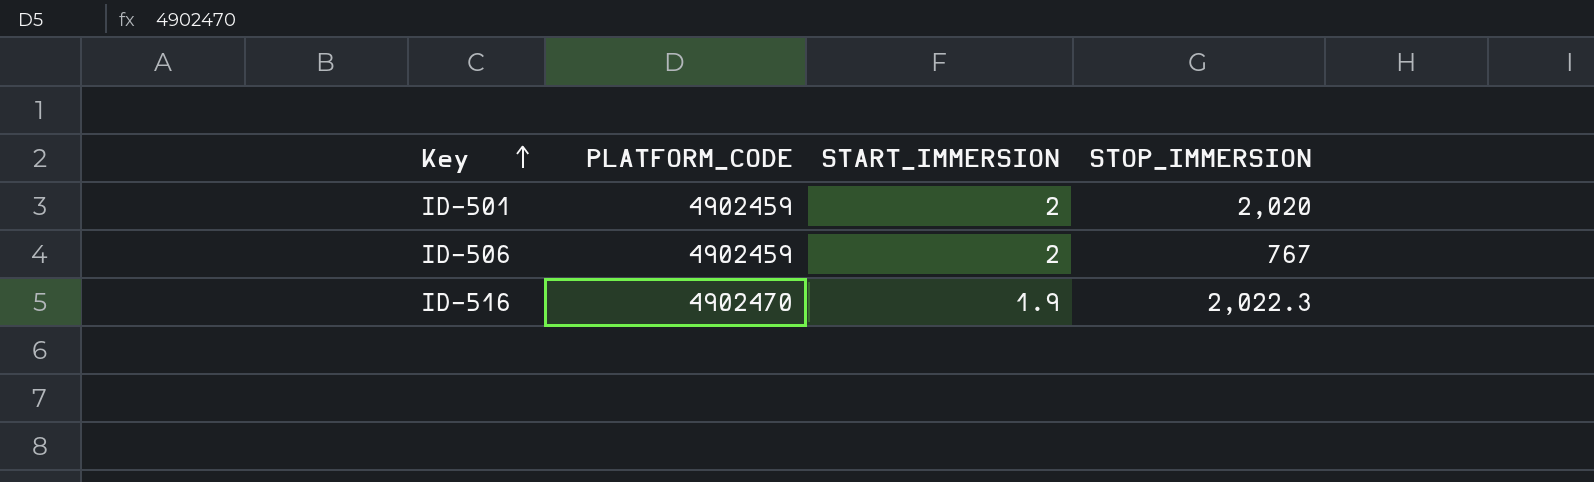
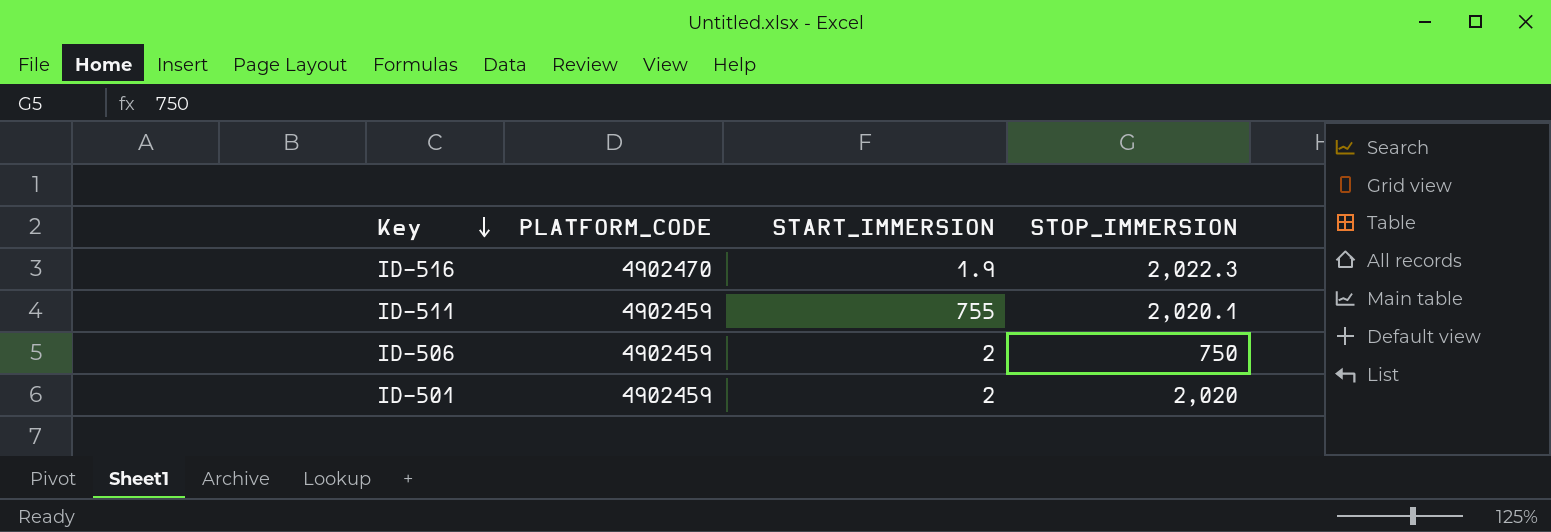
row order: Key ascending -> Key descending
row ID-511: none -> 4902459 | 755 | 2,020.1
ID-506 | STOP_IMMERSION: 767 -> 750

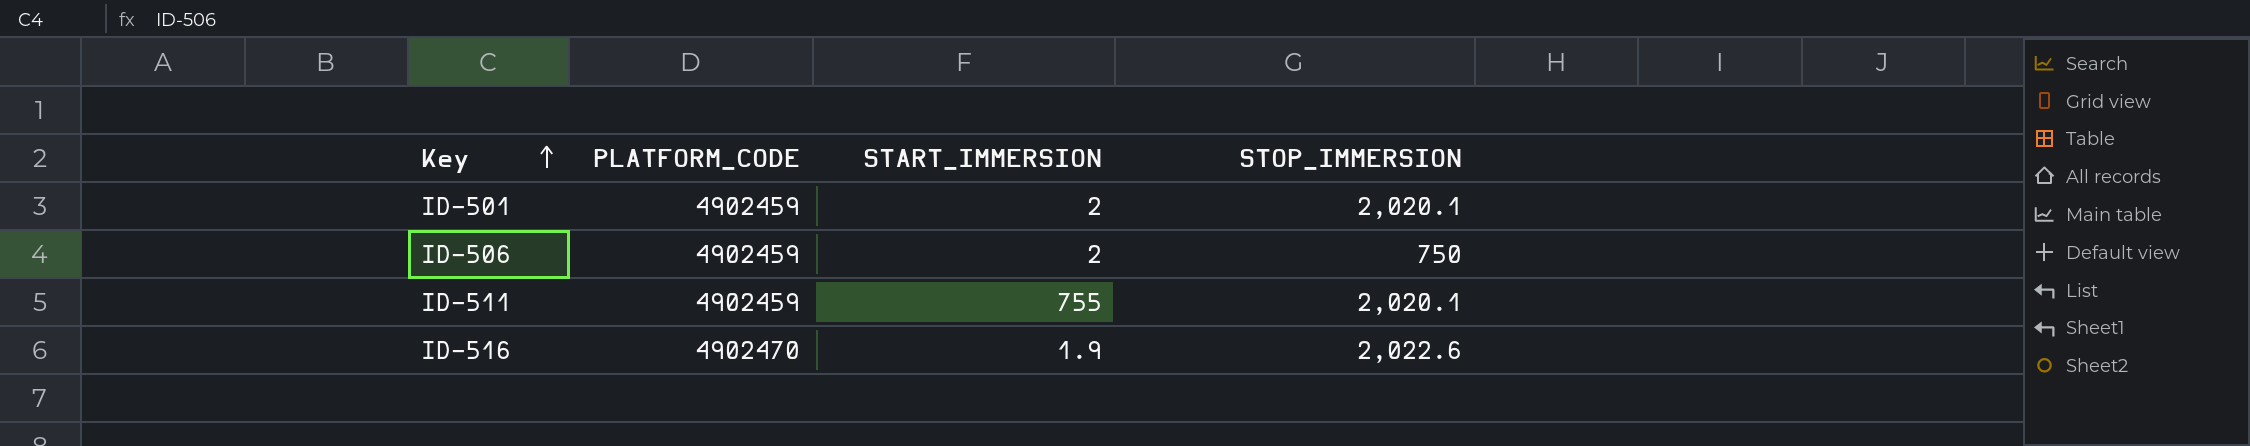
row order: Key descending -> Key ascending
ID-501 | STOP_IMMERSION: 2,020 -> 2,020.1
ID-516 | STOP_IMMERSION: 2,022.3 -> 2,022.6

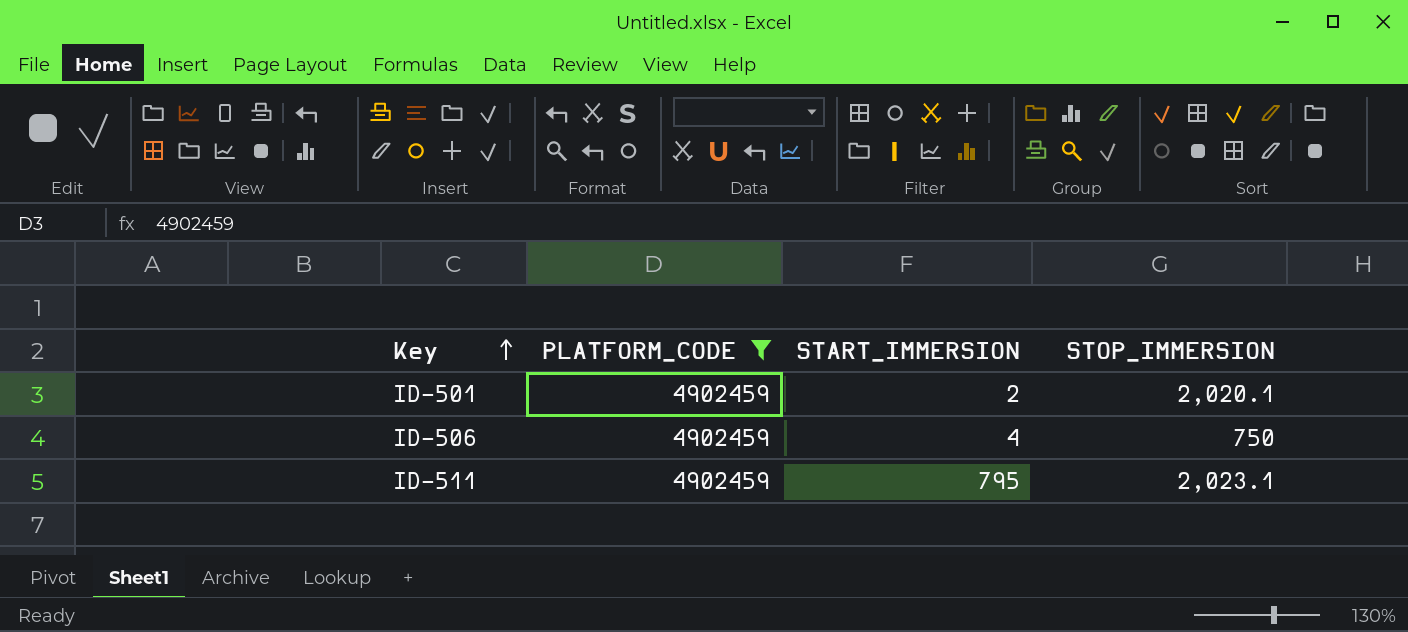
filter: none -> PLATFORM_CODE = 4902459
ID-506 | START_IMMERSION: 2 -> 4
ID-511 | START_IMMERSION: 755 -> 795
ID-511 | STOP_IMMERSION: 2,020.1 -> 2,023.1

